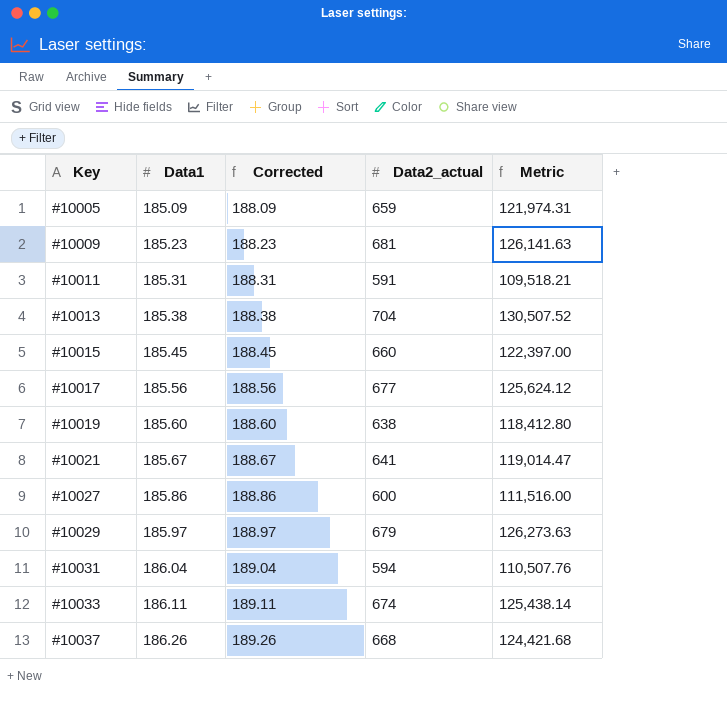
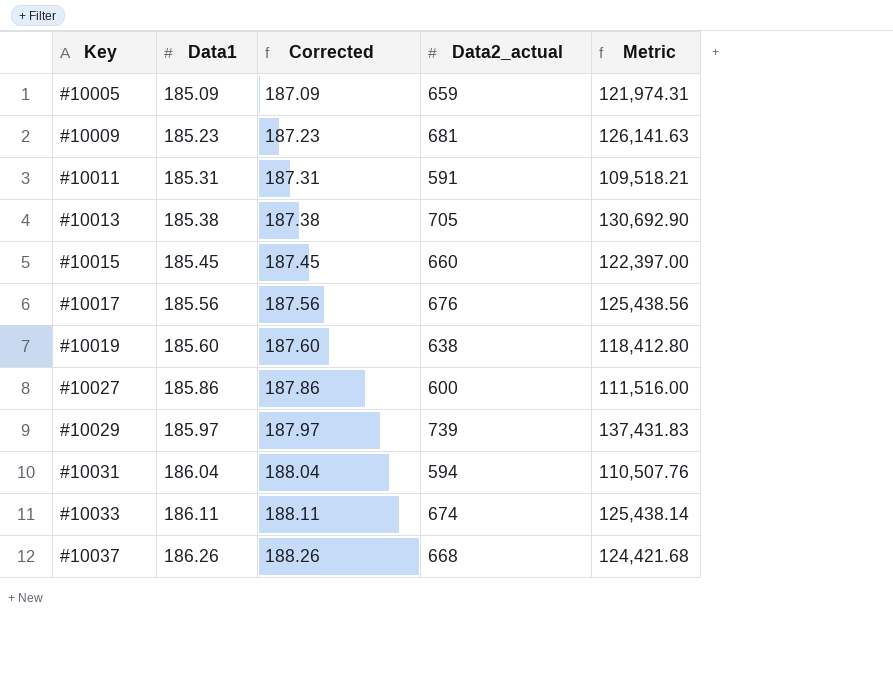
column Corrected | formula: [Data1] + 3 -> [Data1] + 2
row #10021: 185.67 | 188.67 | 641 | 119,014.47 -> none
#10013 | Data2_actual: 704 -> 705
#10013 | Metric: 130,507.52 -> 130,692.90
#10017 | Data2_actual: 677 -> 676
#10017 | Metric: 125,624.12 -> 125,438.56
#10029 | Data2_actual: 679 -> 739
#10029 | Metric: 126,273.63 -> 137,431.83

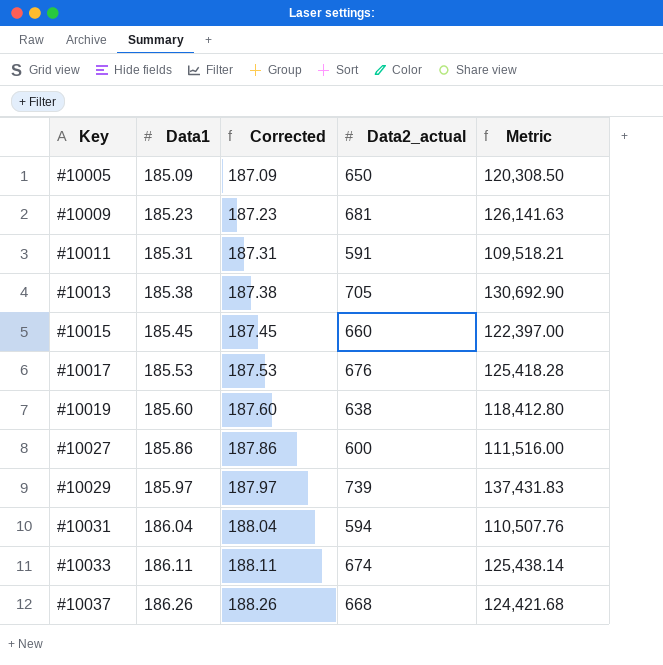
#10005 | Data2_actual: 659 -> 650
#10005 | Metric: 121,974.31 -> 120,308.50
#10017 | Data1: 185.56 -> 185.53
#10017 | Corrected: 187.56 -> 187.53
#10017 | Metric: 125,438.56 -> 125,418.28

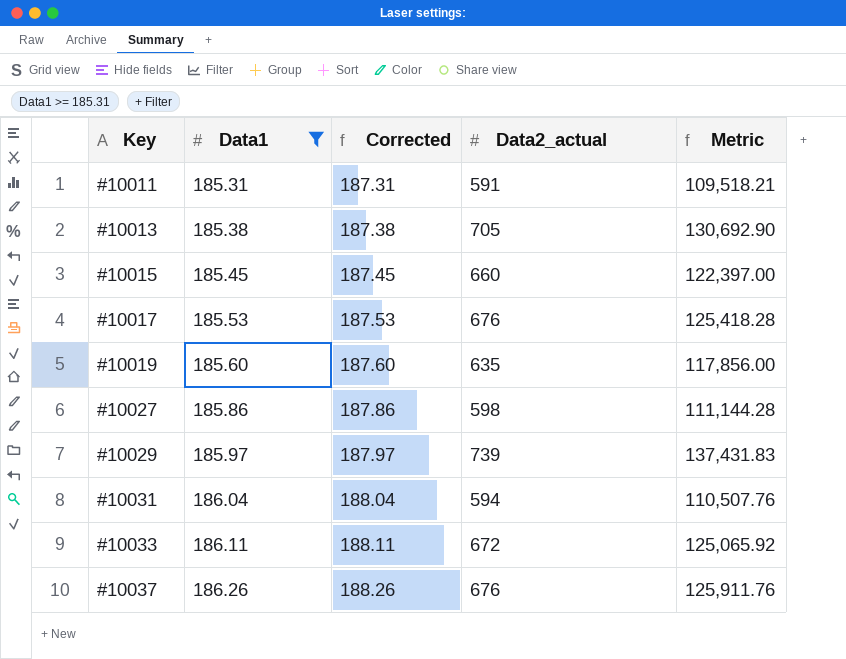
filter: none -> Data1 >= 185.31
#10019 | Data2_actual: 638 -> 635
#10019 | Metric: 118,412.80 -> 117,856.00
#10027 | Data2_actual: 600 -> 598
#10027 | Metric: 111,516.00 -> 111,144.28
#10033 | Data2_actual: 674 -> 672
#10033 | Metric: 125,438.14 -> 125,065.92
#10037 | Data2_actual: 668 -> 676
#10037 | Metric: 124,421.68 -> 125,911.76

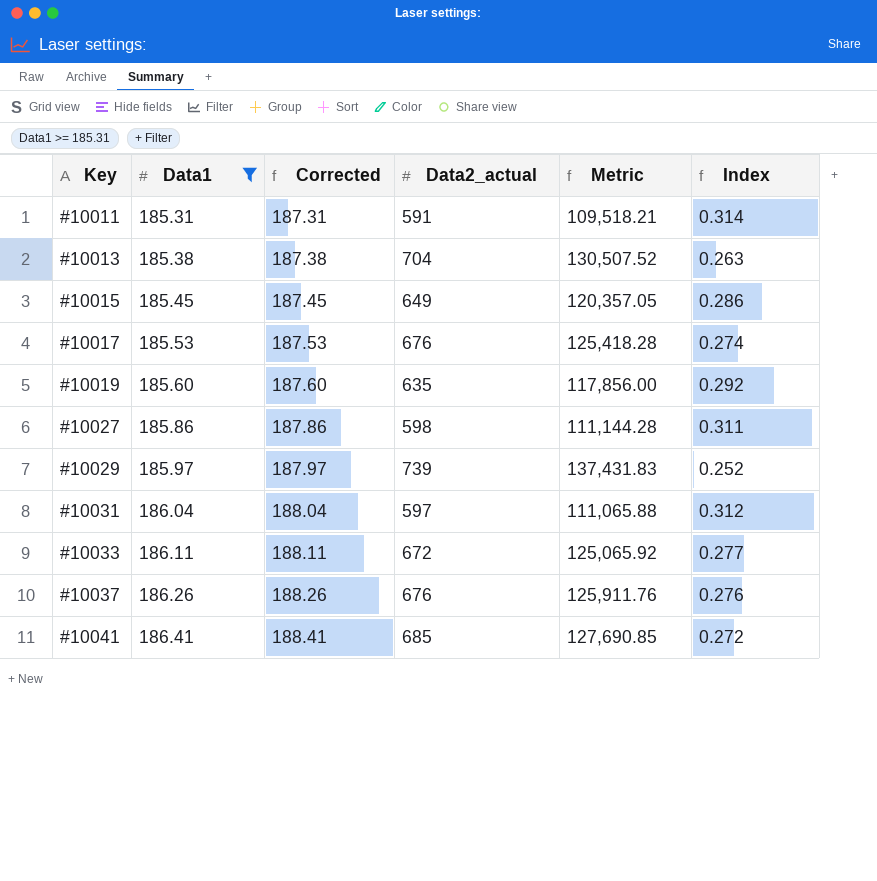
column Index | formula: none -> [Data1] / [Data2_actual]
#10013 | Data2_actual: 705 -> 704
#10013 | Metric: 130,692.90 -> 130,507.52
#10015 | Data2_actual: 660 -> 649
#10015 | Metric: 122,397.00 -> 120,357.05
#10031 | Data2_actual: 594 -> 597
#10031 | Metric: 110,507.76 -> 111,065.88
row #10041: none -> 186.41 | 188.41 | 685 | 127,690.85 | 0.272

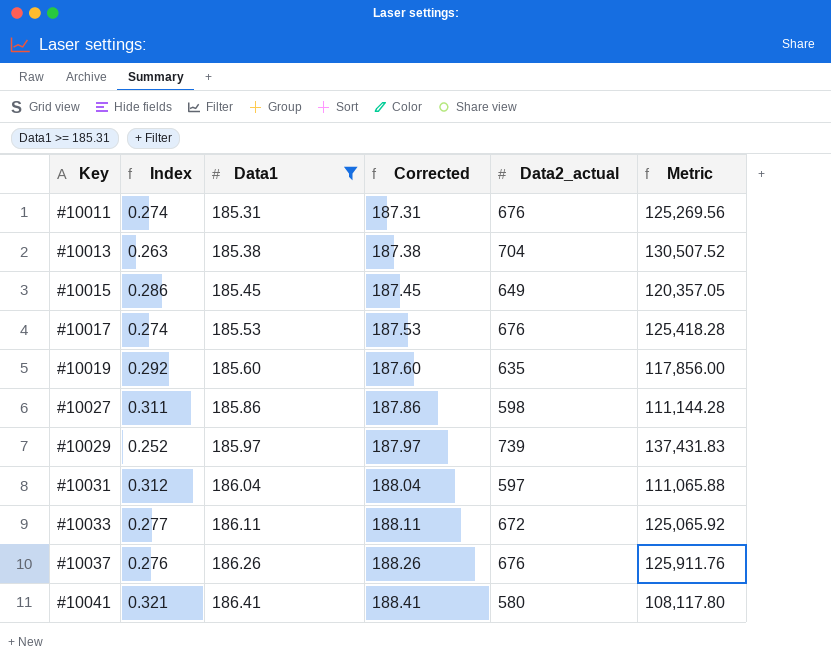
column Index | position: 6 -> 2
#10011 | Index: 0.314 -> 0.274
#10011 | Data2_actual: 591 -> 676
#10011 | Metric: 109,518.21 -> 125,269.56
#10041 | Index: 0.272 -> 0.321
#10041 | Data2_actual: 685 -> 580
#10041 | Metric: 127,690.85 -> 108,117.80

